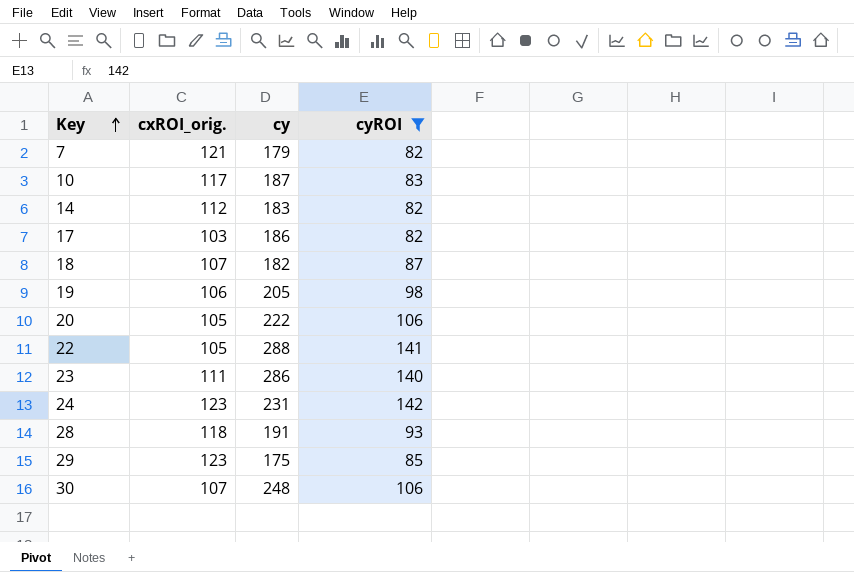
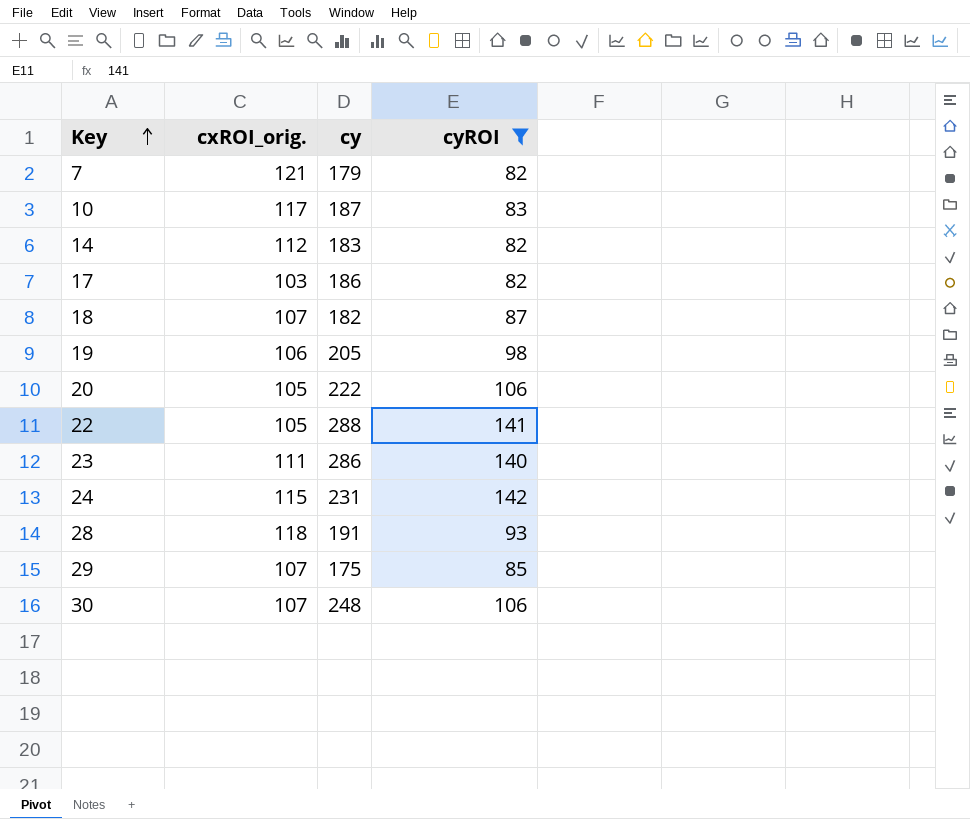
24 | cxROI_orig.: 123 -> 115
29 | cxROI_orig.: 123 -> 107

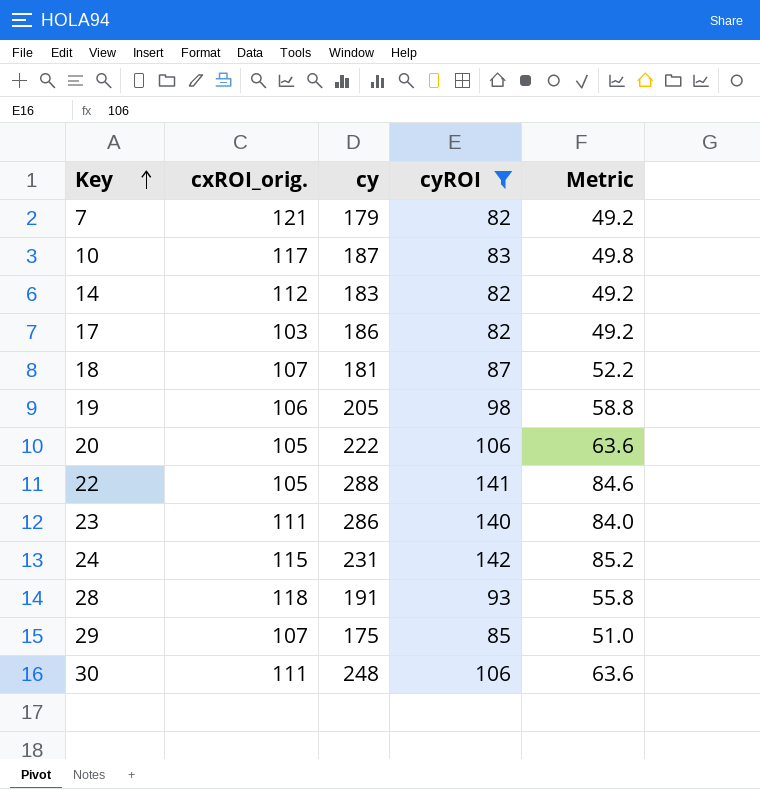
column Metric | formula: none -> [cyROI] * 0.6
18 | cy: 182 -> 181
30 | cxROI_orig.: 107 -> 111

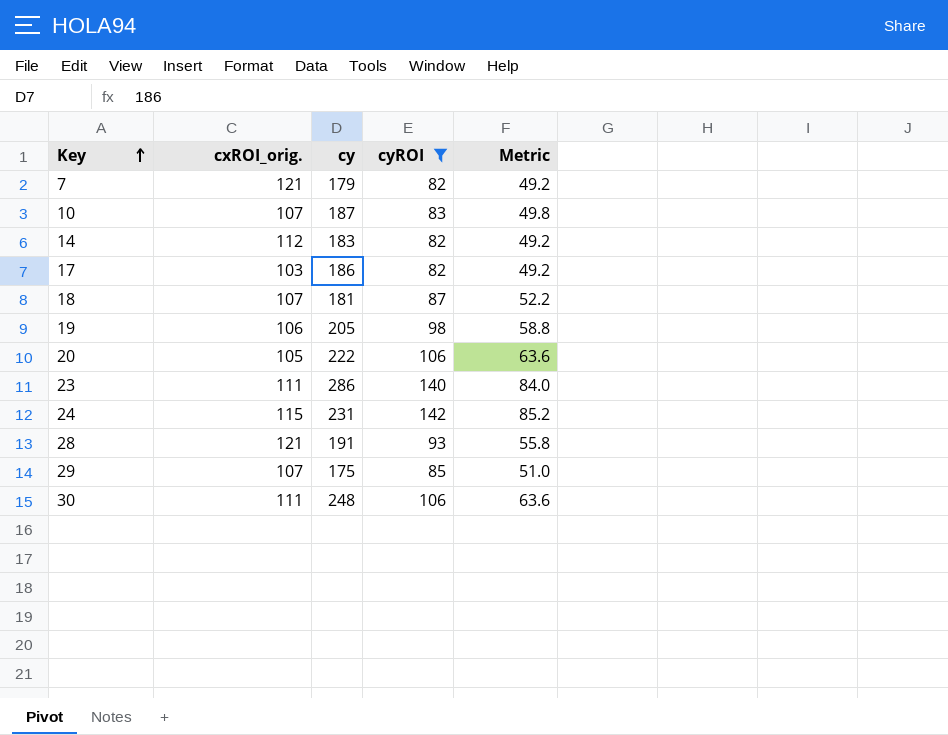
row 22: 105 | 288 | 141 | 84.6 -> none
10 | cxROI_orig.: 117 -> 107
28 | cxROI_orig.: 118 -> 121

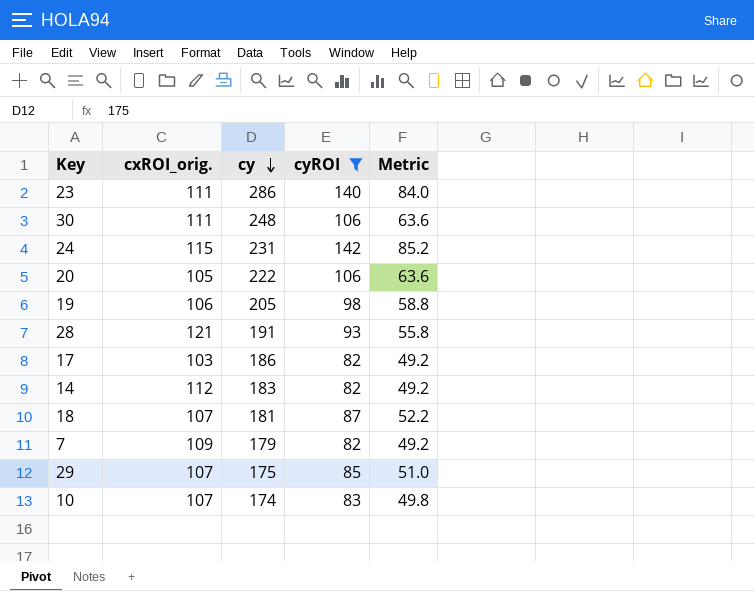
row order: Key ascending -> cy descending
7 | cxROI_orig.: 121 -> 109
10 | cy: 187 -> 174

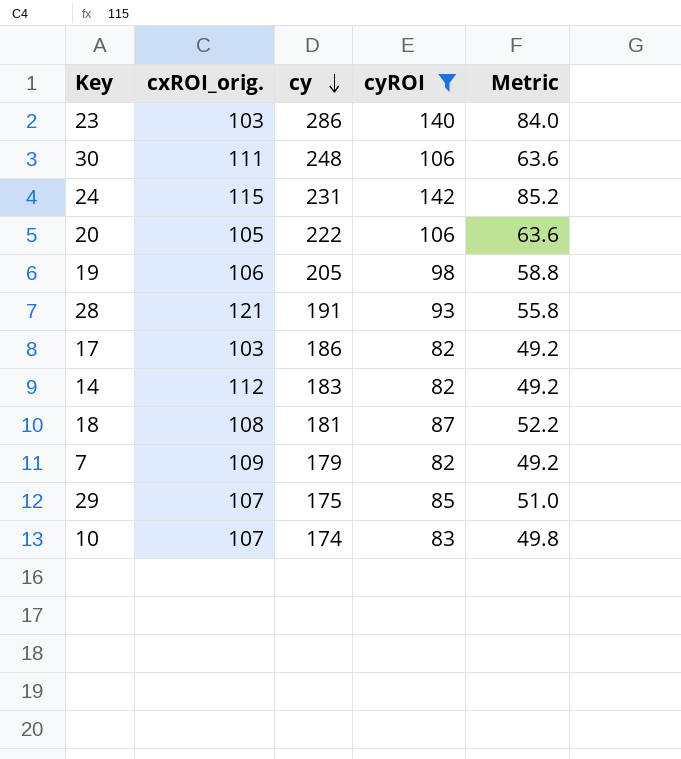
23 | cxROI_orig.: 111 -> 103
18 | cxROI_orig.: 107 -> 108

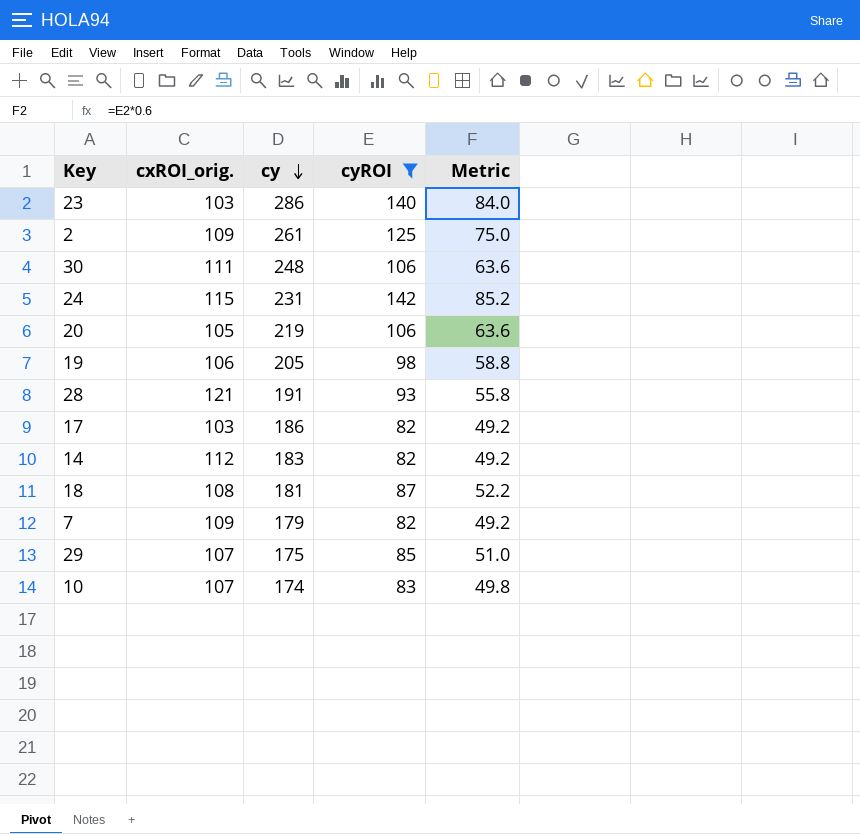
row 2: none -> 109 | 261 | 125 | 75.0
20 | cy: 222 -> 219

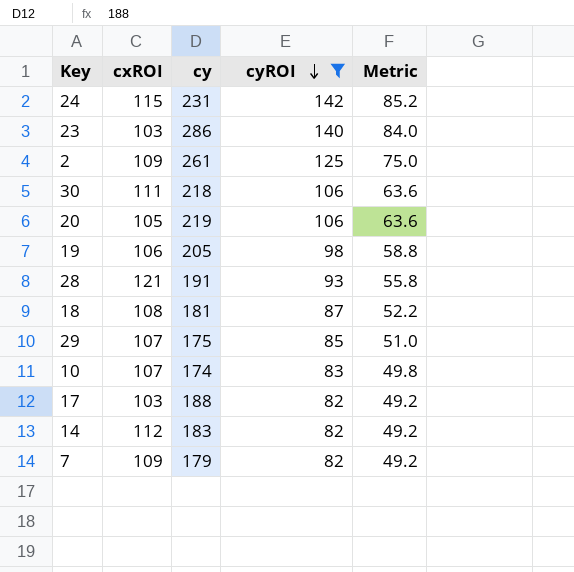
row order: cy descending -> cyROI descending
column name: cxROI_orig. -> cxROI
30 | cy: 248 -> 218
17 | cy: 186 -> 188

